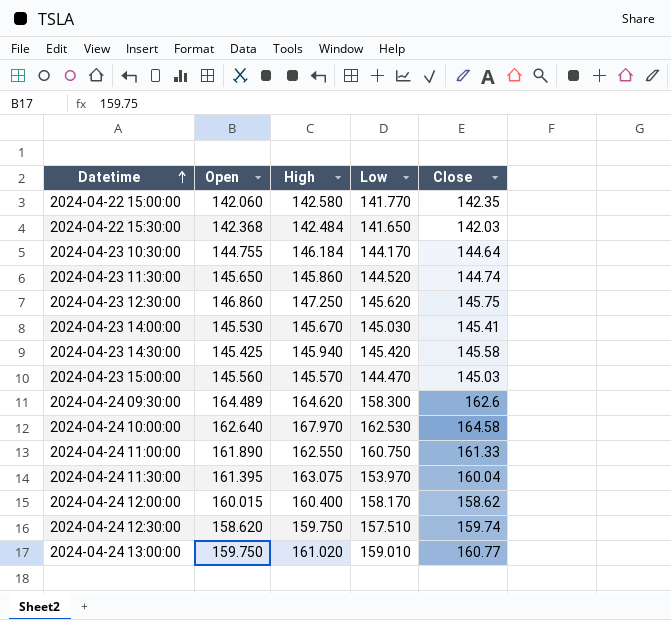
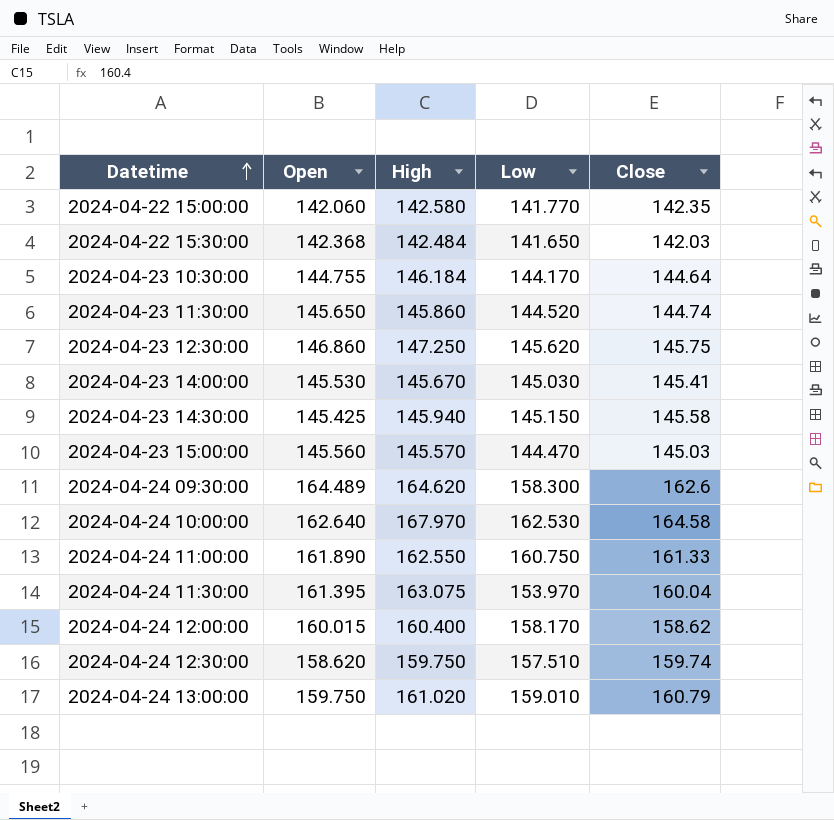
2024-04-23 14:30:00 | Low: 145.420 -> 145.150
2024-04-24 13:00:00 | Close: 160.77 -> 160.79

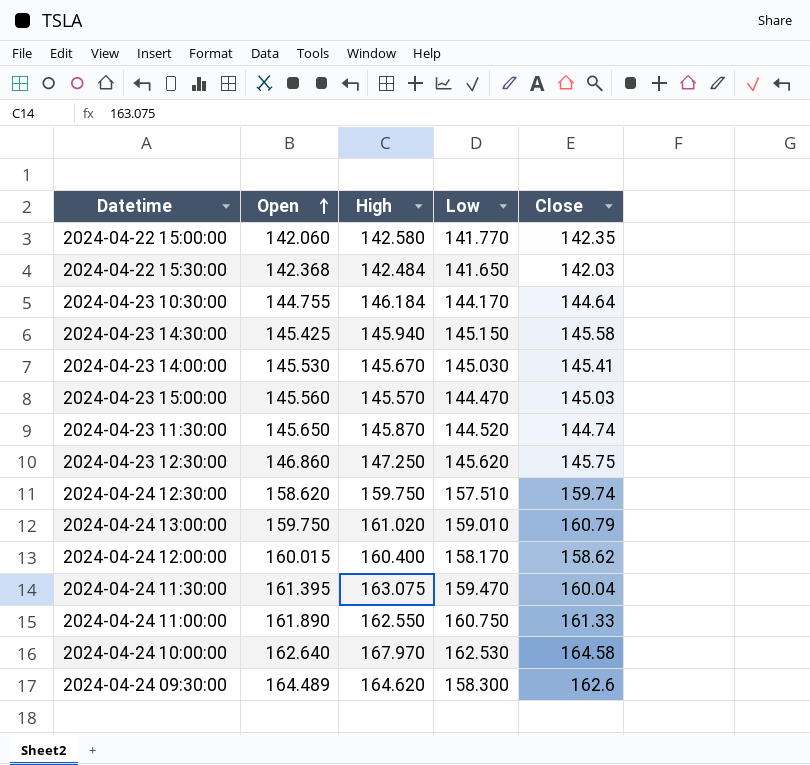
row order: Datetime ascending -> Open ascending
2024-04-23 11:30:00 | High: 145.860 -> 145.870
2024-04-24 11:30:00 | Low: 153.970 -> 159.470

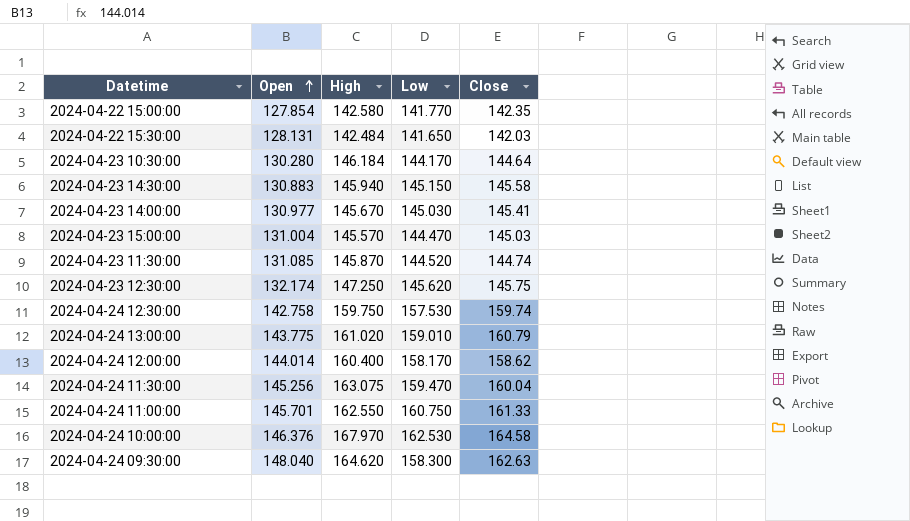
2024-04-22 15:00:00 | Open: 142.060 -> 127.854
2024-04-22 15:30:00 | Open: 142.368 -> 128.131
2024-04-23 10:30:00 | Open: 144.755 -> 130.280
2024-04-23 14:30:00 | Open: 145.425 -> 130.883
2024-04-23 14:00:00 | Open: 145.530 -> 130.977
2024-04-23 15:00:00 | Open: 145.560 -> 131.004
2024-04-23 11:30:00 | Open: 145.650 -> 131.085
2024-04-23 12:30:00 | Open: 146.860 -> 132.174
2024-04-24 12:30:00 | Open: 158.620 -> 142.758
2024-04-24 12:30:00 | Low: 157.510 -> 157.530
2024-04-24 13:00:00 | Open: 159.750 -> 143.775
2024-04-24 12:00:00 | Open: 160.015 -> 144.014
2024-04-24 11:30:00 | Open: 161.395 -> 145.256
2024-04-24 11:00:00 | Open: 161.890 -> 145.701
2024-04-24 10:00:00 | Open: 162.640 -> 146.376
2024-04-24 09:30:00 | Open: 164.489 -> 148.040
2024-04-24 09:30:00 | Close: 162.6 -> 162.63

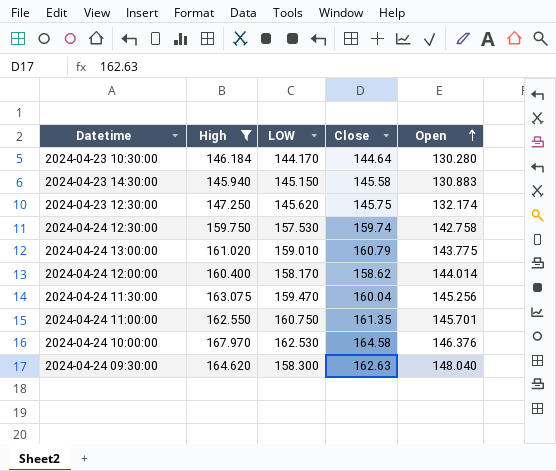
filter: none -> High >= 145.940
column name: Low -> LOW
column Open | position: 2 -> 5
2024-04-24 11:00:00 | Close: 161.33 -> 161.35

